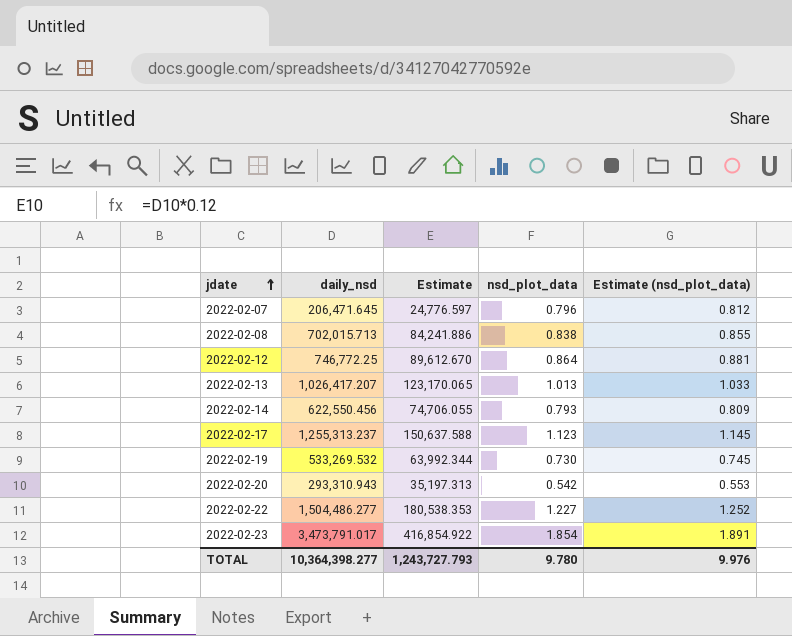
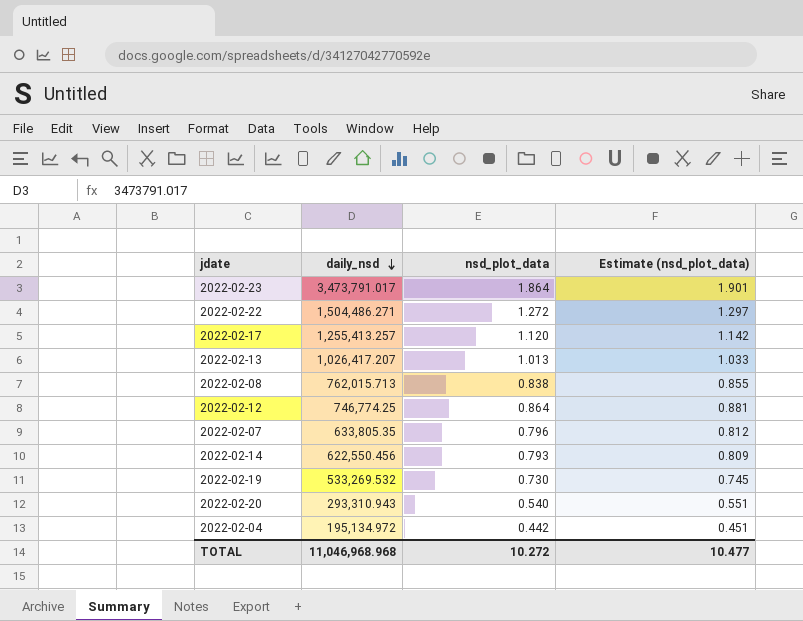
row order: jdate ascending -> daily_nsd descending
column Estimate | formula: [daily_nsd] * 0.12 -> none
2022-02-23 | nsd_plot_data: 1.854 -> 1.864
2022-02-23 | Estimate (nsd_plot_data): 1.891 -> 1.901
2022-02-22 | daily_nsd: 1,504,486.277 -> 1,504,486.271
2022-02-22 | nsd_plot_data: 1.227 -> 1.272
2022-02-22 | Estimate (nsd_plot_data): 1.252 -> 1.297
2022-02-17 | daily_nsd: 1,255,313.237 -> 1,255,413.257
2022-02-17 | nsd_plot_data: 1.123 -> 1.120
2022-02-17 | Estimate (nsd_plot_data): 1.145 -> 1.142
2022-02-08 | daily_nsd: 702,015.713 -> 762,015.713
2022-02-12 | daily_nsd: 746,772.25 -> 746,774.25
2022-02-07 | daily_nsd: 206,471.645 -> 633,805.35
2022-02-20 | nsd_plot_data: 0.542 -> 0.540
2022-02-20 | Estimate (nsd_plot_data): 0.553 -> 0.551
row 2022-02-04: none -> 195,134.972 | 0.442 | 0.451
TOTAL | daily_nsd: 10,364,398.277 -> 11,046,968.968
TOTAL | nsd_plot_data: 9.780 -> 10.272
TOTAL | Estimate (nsd_plot_data): 9.976 -> 10.477

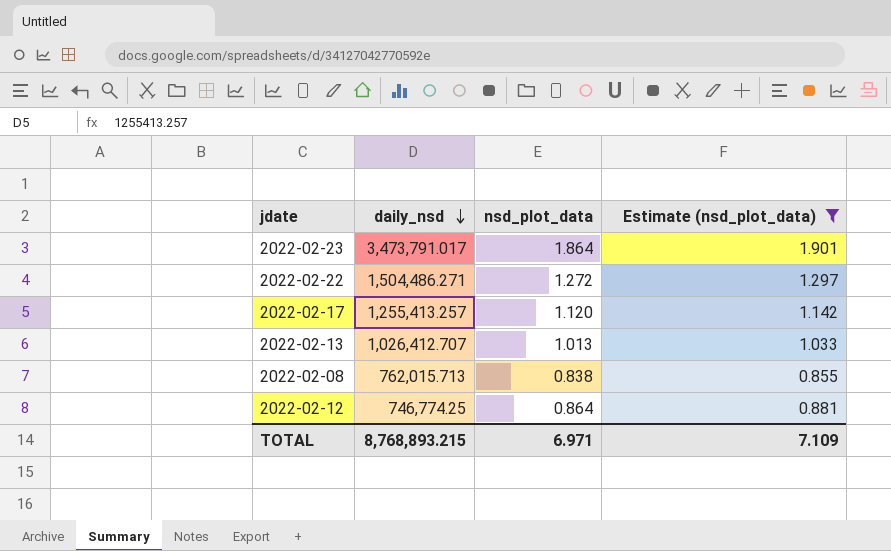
filter: none -> Estimate (nsd_plot_data) >= 0.855
2022-02-13 | daily_nsd: 1,026,417.207 -> 1,026,412.707
TOTAL | daily_nsd: 11,046,968.968 -> 8,768,893.215
TOTAL | nsd_plot_data: 10.272 -> 6.971
TOTAL | Estimate (nsd_plot_data): 10.477 -> 7.109

